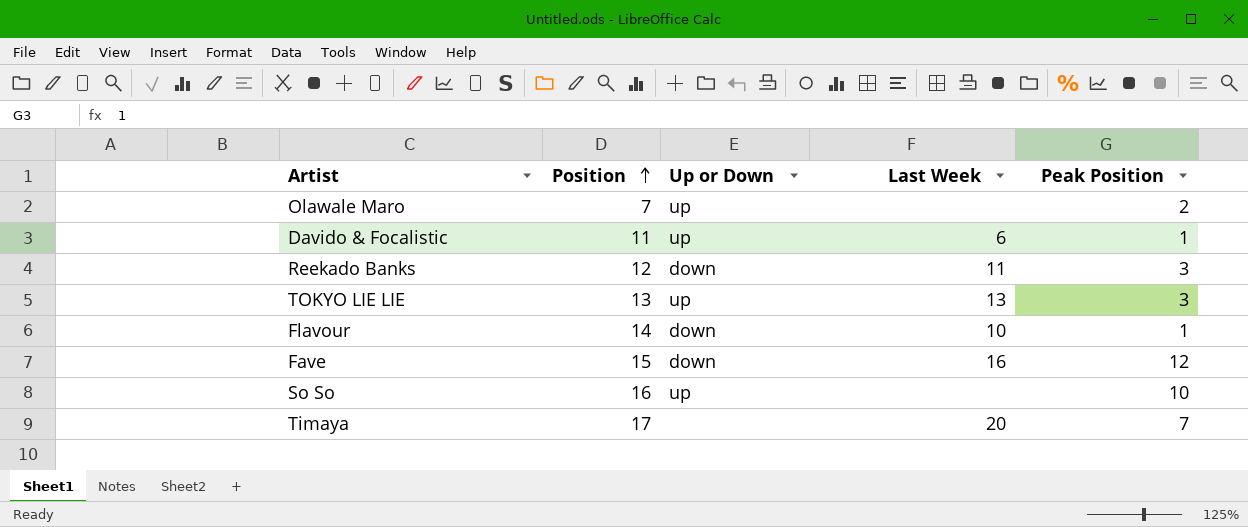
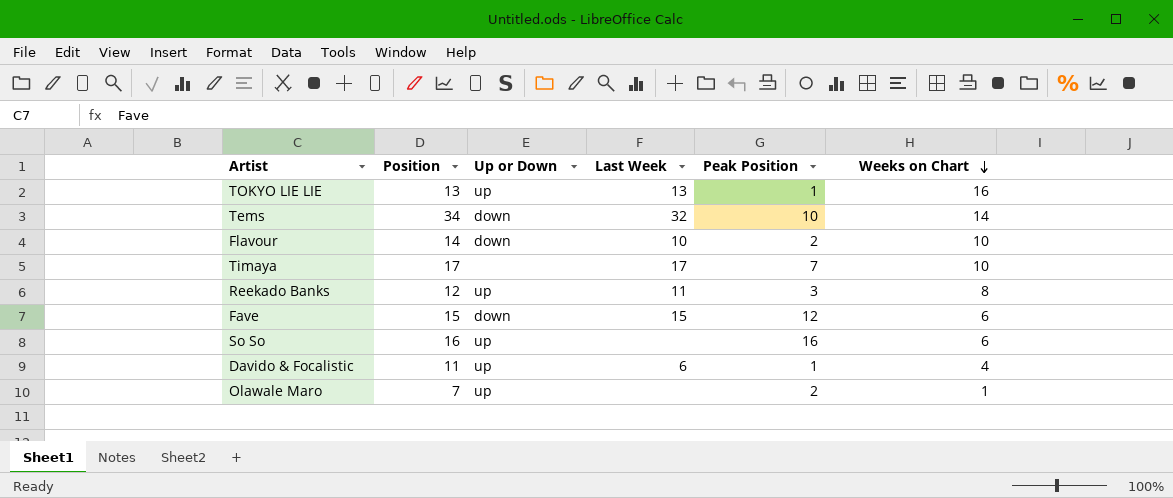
row order: Position ascending -> Weeks on Chart descending
column Weeks on Chart | position: none -> 6
TOKYO LIE LIE | Peak Position: 3 -> 1
row Tems: none -> 34 | down | 32 | 10 | 14
Flavour | Peak Position: 1 -> 2
Timaya | Last Week: 20 -> 17
Reekado Banks | Up or Down: down -> up
Fave | Last Week: 16 -> 15
So So | Peak Position: 10 -> 16

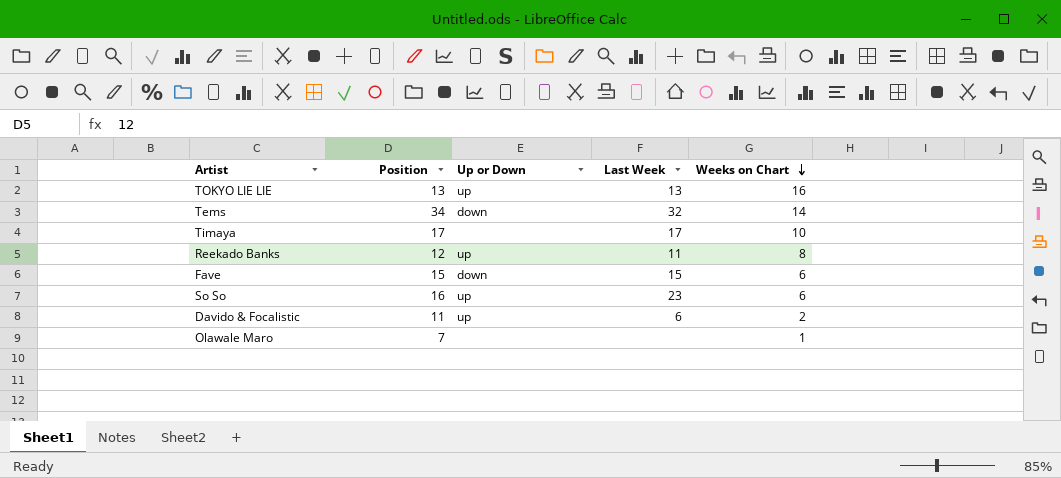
column Peak Position | position: 5 -> none
row Flavour: 14 | down | 10 | 2 | 10 -> none
So So | Last Week: none -> 23
Davido & Focalistic | Weeks on Chart: 4 -> 2
Olawale Maro | Up or Down: up -> none

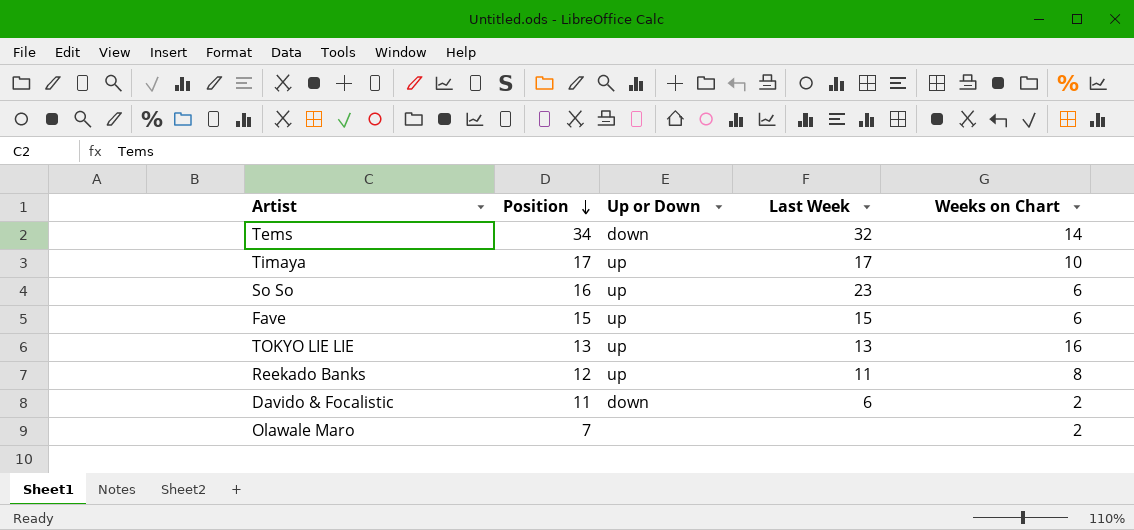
row order: Weeks on Chart descending -> Position descending
Timaya | Up or Down: none -> up
Fave | Up or Down: down -> up
Davido & Focalistic | Up or Down: up -> down
Olawale Maro | Weeks on Chart: 1 -> 2

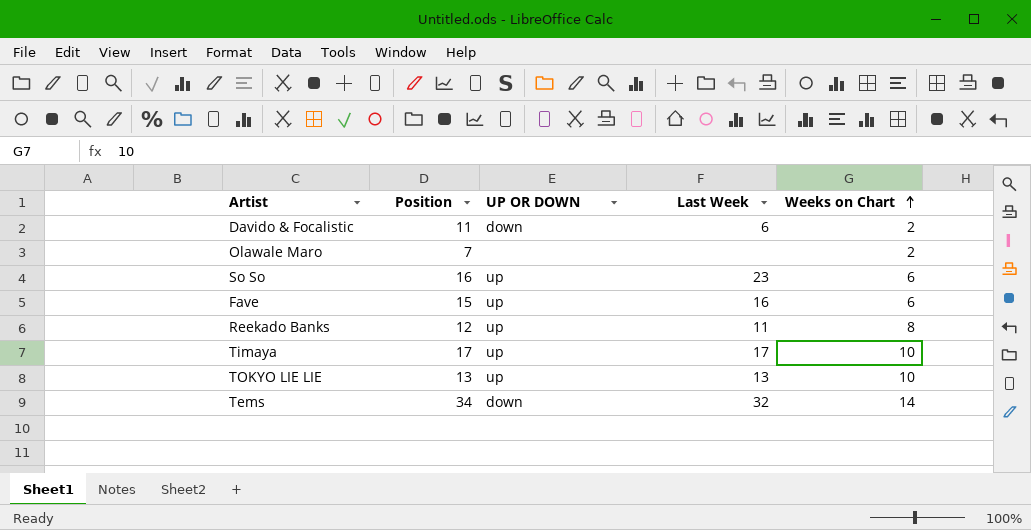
row order: Position descending -> Weeks on Chart ascending
column name: Up or Down -> UP OR DOWN
Fave | Last Week: 15 -> 16
TOKYO LIE LIE | Weeks on Chart: 16 -> 10

